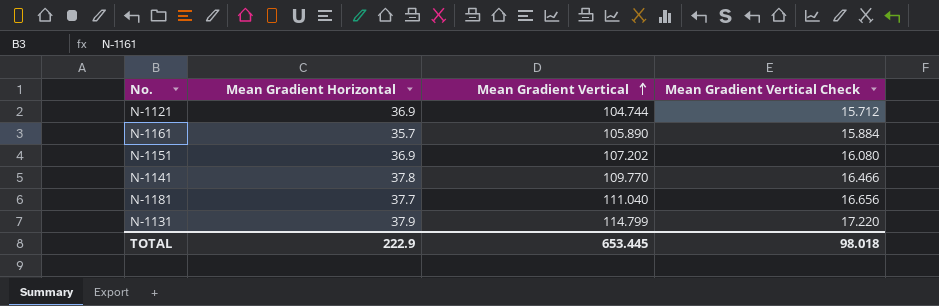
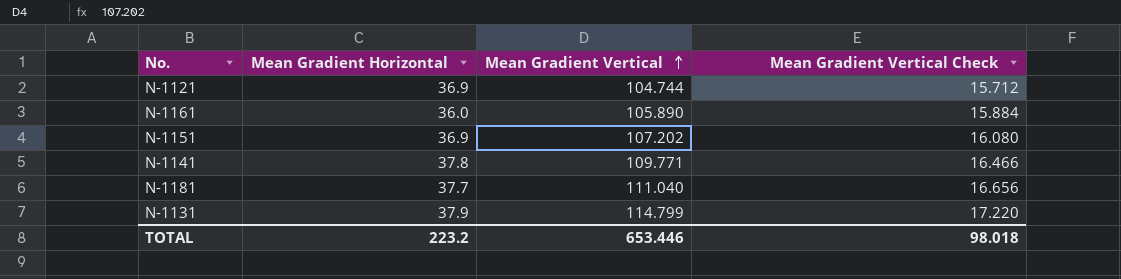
N-1161 | Mean Gradient Horizontal: 35.7 -> 36.0
N-1141 | Mean Gradient Vertical: 109.770 -> 109.771
TOTAL | Mean Gradient Horizontal: 222.9 -> 223.2
TOTAL | Mean Gradient Vertical: 653.445 -> 653.446

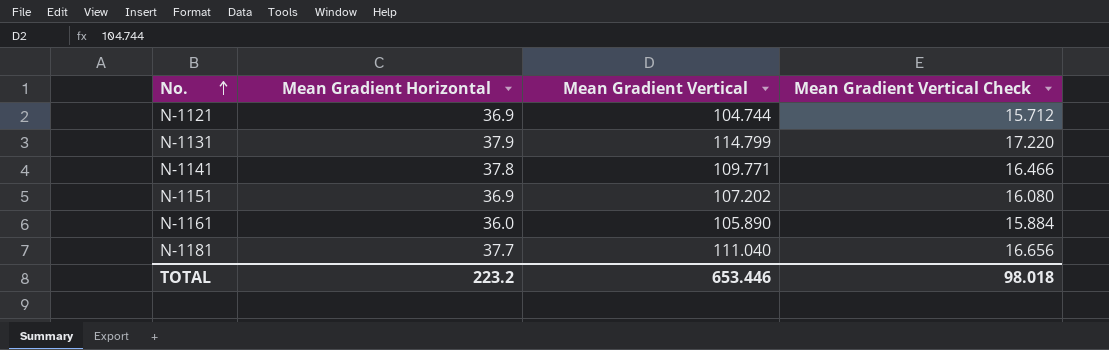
row order: Mean Gradient Vertical ascending -> No. ascending

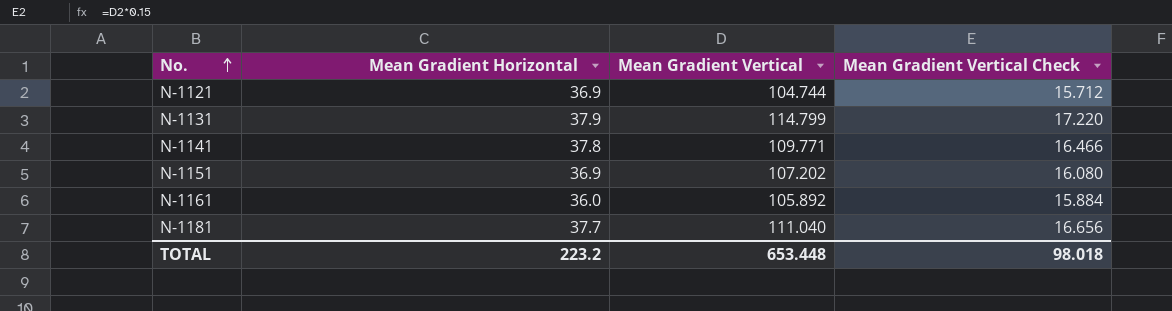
N-1161 | Mean Gradient Vertical: 105.890 -> 105.892
TOTAL | Mean Gradient Vertical: 653.446 -> 653.448

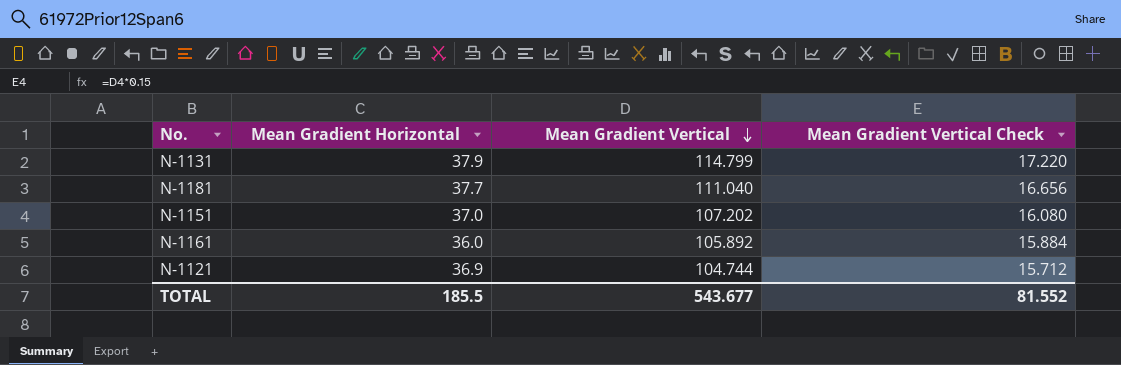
row order: No. ascending -> Mean Gradient Vertical descending
row N-1141: 37.8 | 109.771 | 16.466 -> none
N-1151 | Mean Gradient Horizontal: 36.9 -> 37.0
TOTAL | Mean Gradient Horizontal: 223.2 -> 185.5
TOTAL | Mean Gradient Vertical: 653.448 -> 543.677
TOTAL | Mean Gradient Vertical Check: 98.018 -> 81.552

